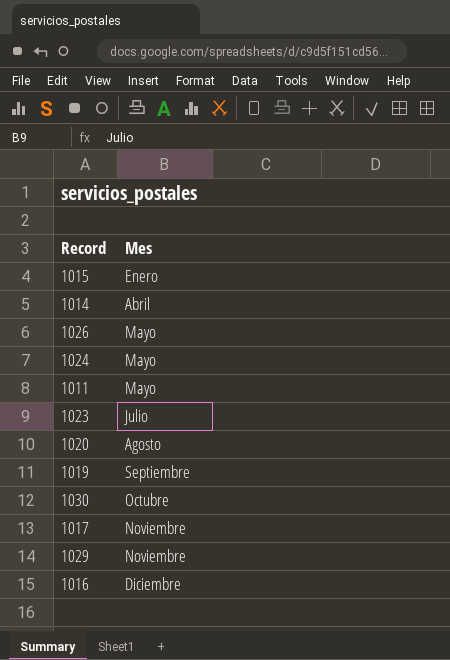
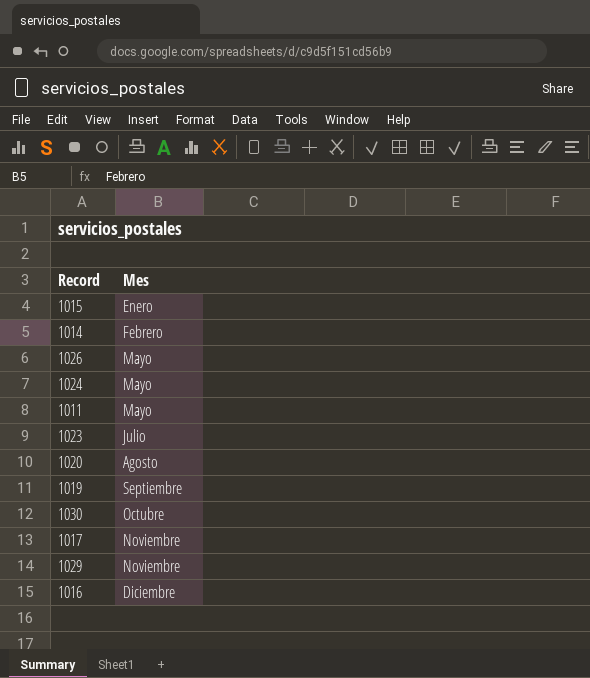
1014 | Mes: Abril -> Febrero

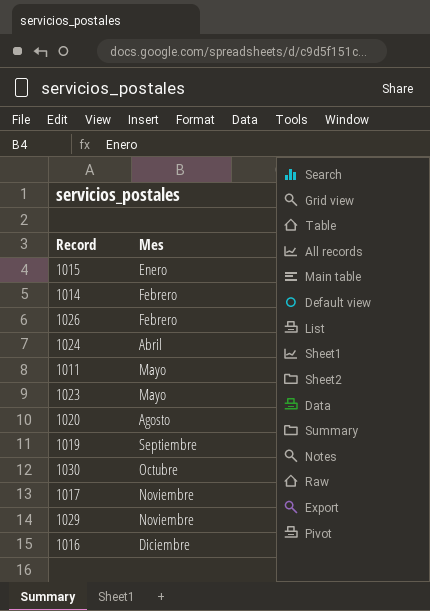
1026 | Mes: Mayo -> Febrero
1024 | Mes: Mayo -> Abril
1023 | Mes: Julio -> Mayo

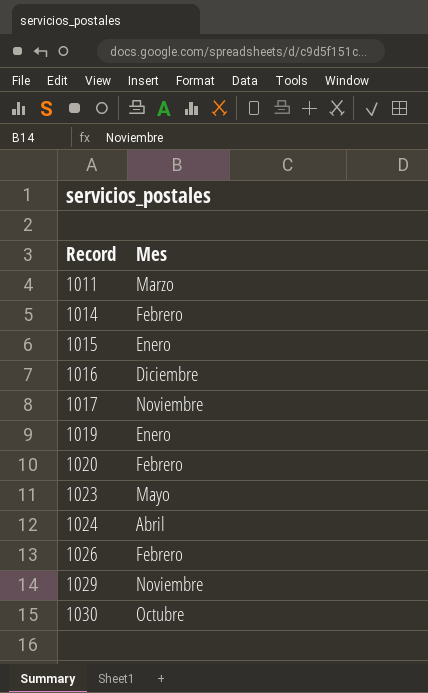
row order: Mes ascending -> Record ascending
1011 | Mes: Mayo -> Marzo
1019 | Mes: Septiembre -> Enero
1020 | Mes: Agosto -> Febrero

